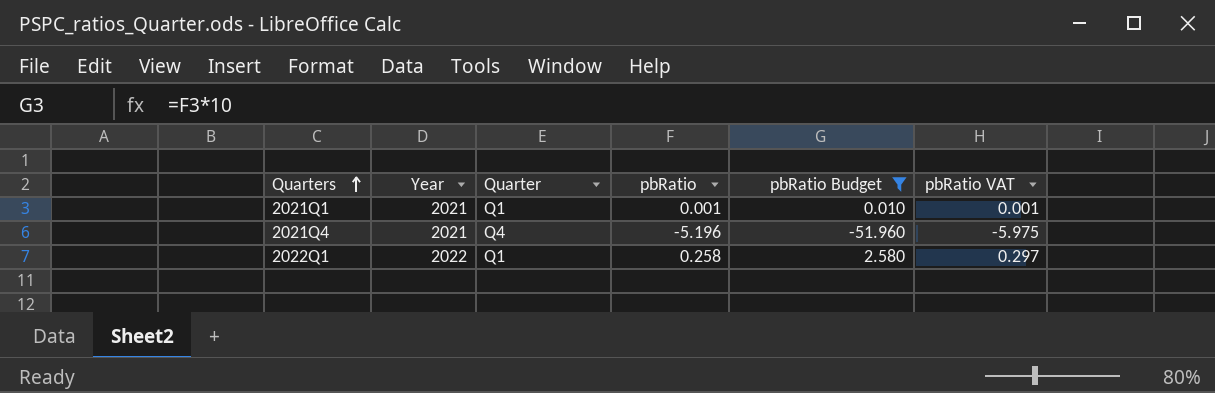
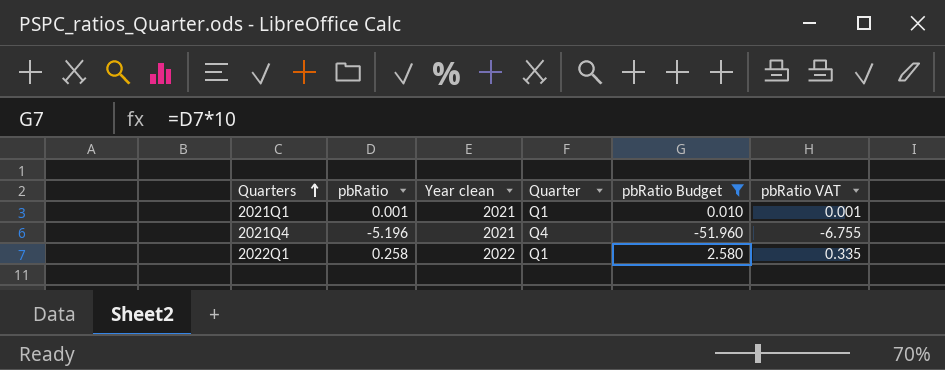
column pbRatio | position: 4 -> 2
column name: Year -> Year clean
column pbRatio VAT | formula: [pbRatio] * 1.15 -> [pbRatio] * 1.3

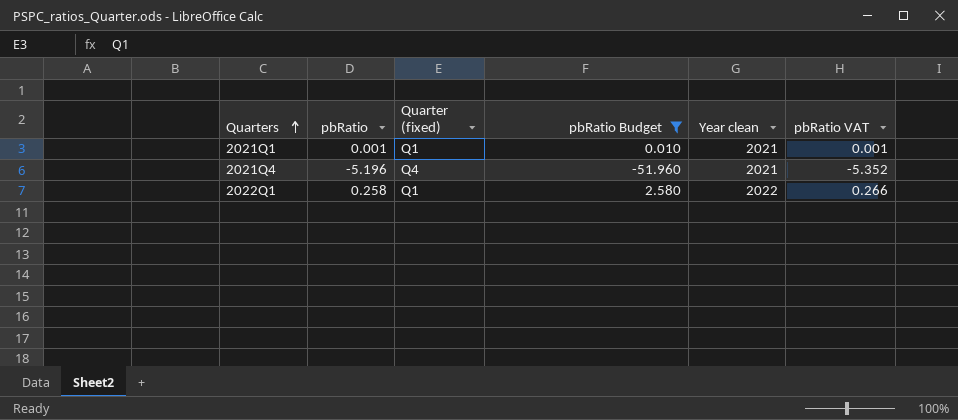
column name: Quarter -> Quarter (fixed)
column Year clean | position: 3 -> 5
column pbRatio VAT | formula: [pbRatio] * 1.3 -> [pbRatio] * 1.03

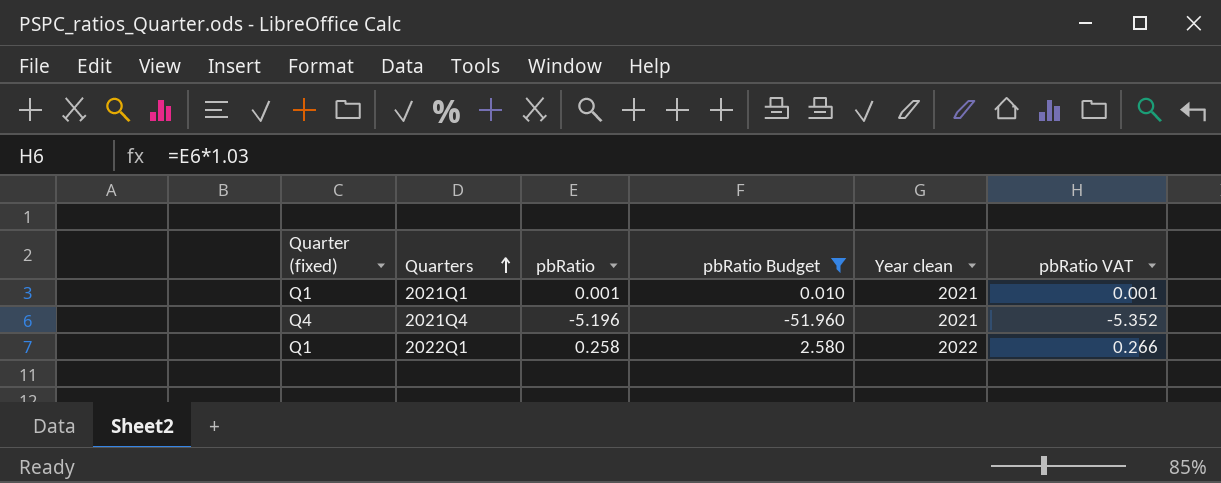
column Quarter (fixed) | position: 3 -> 1

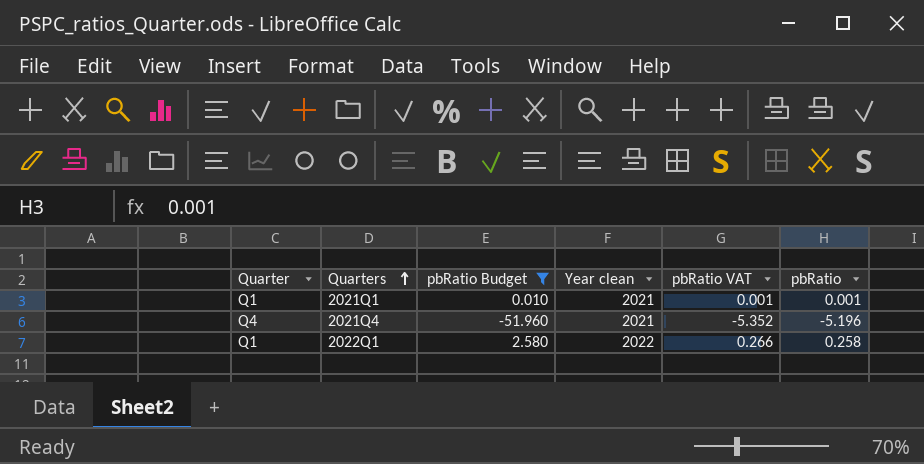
column name: Quarter (fixed) -> Quarter
column pbRatio | position: 3 -> 6

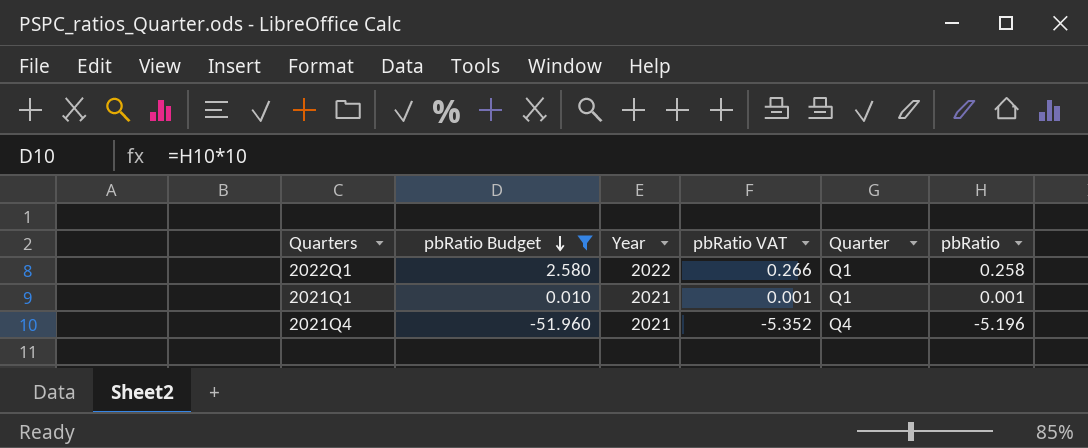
row order: Quarters ascending -> pbRatio Budget descending
column name: Year clean -> Year
column Quarter | position: 1 -> 5

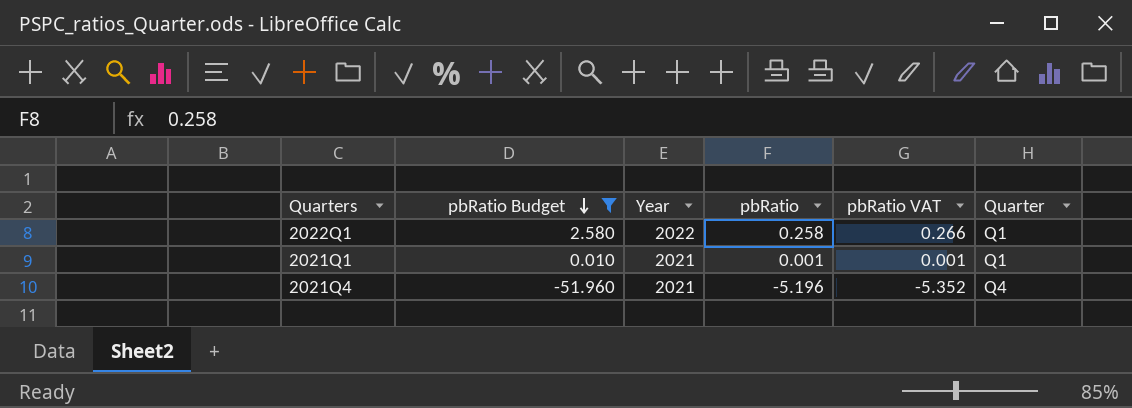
column pbRatio | position: 6 -> 4

